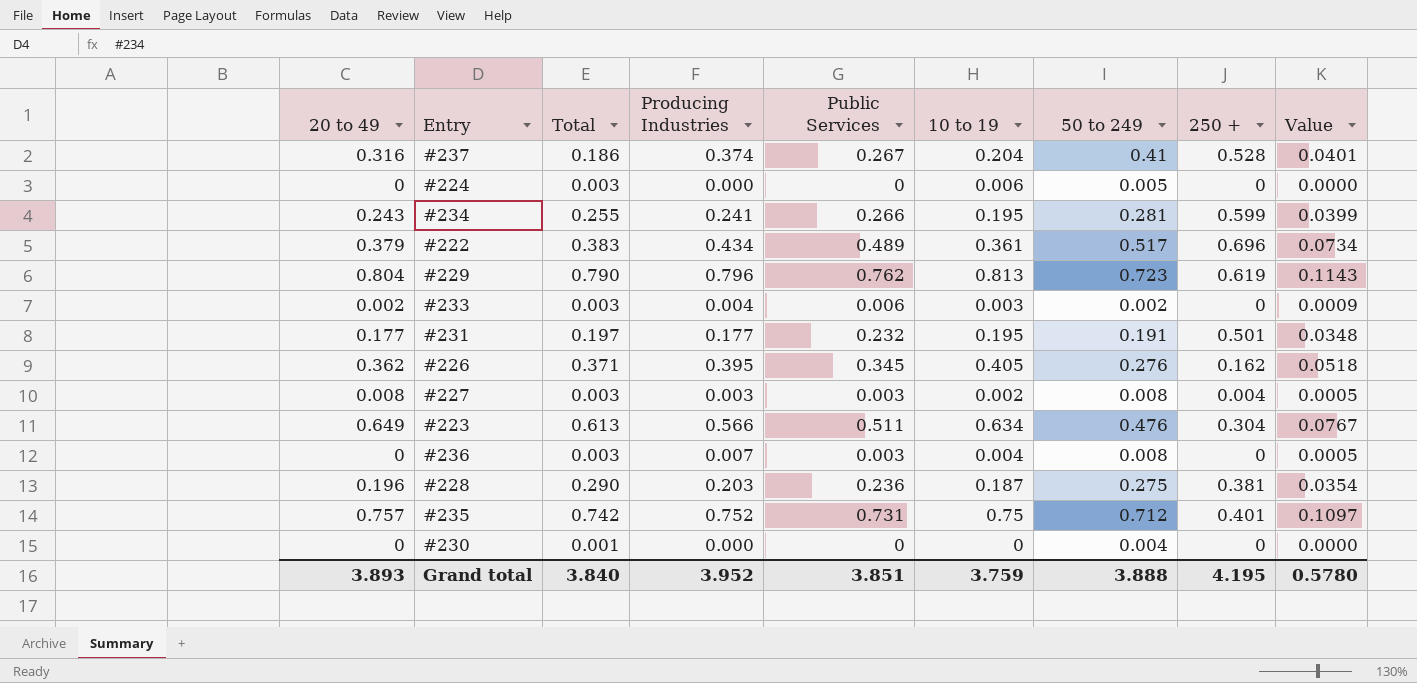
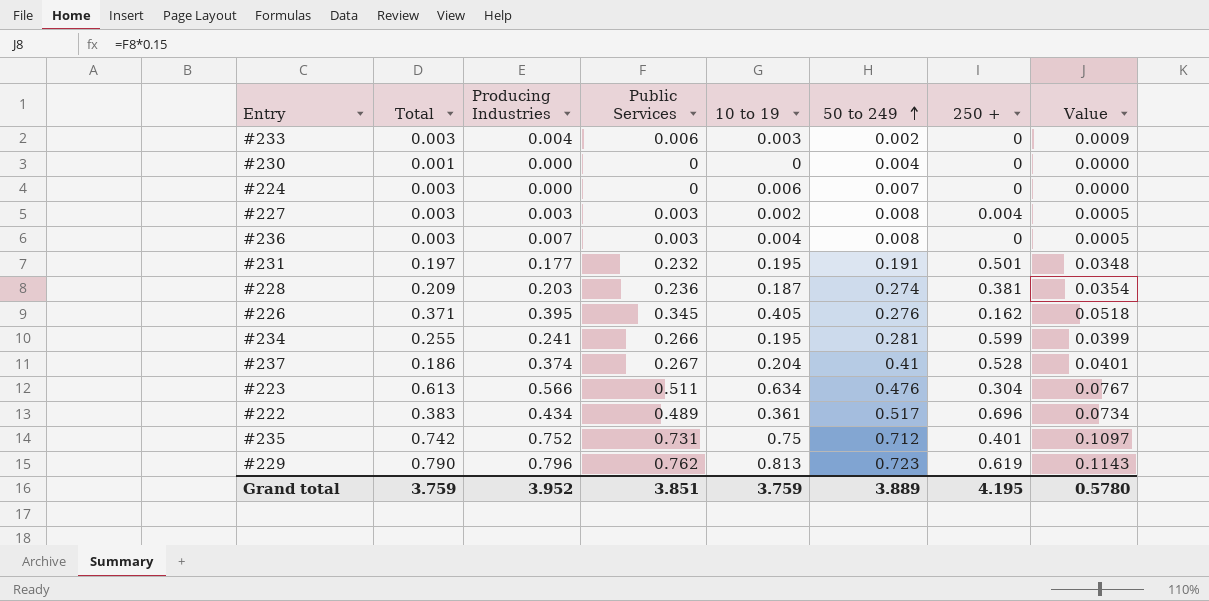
row order: none -> 50 to 249 ascending
column 20 to 49 | position: 1 -> none
#224 | 50 to 249: 0.005 -> 0.007
#228 | Total: 0.290 -> 0.209
#228 | 50 to 249: 0.275 -> 0.274
Grand total | Total: 3.840 -> 3.759
Grand total | 50 to 249: 3.888 -> 3.889

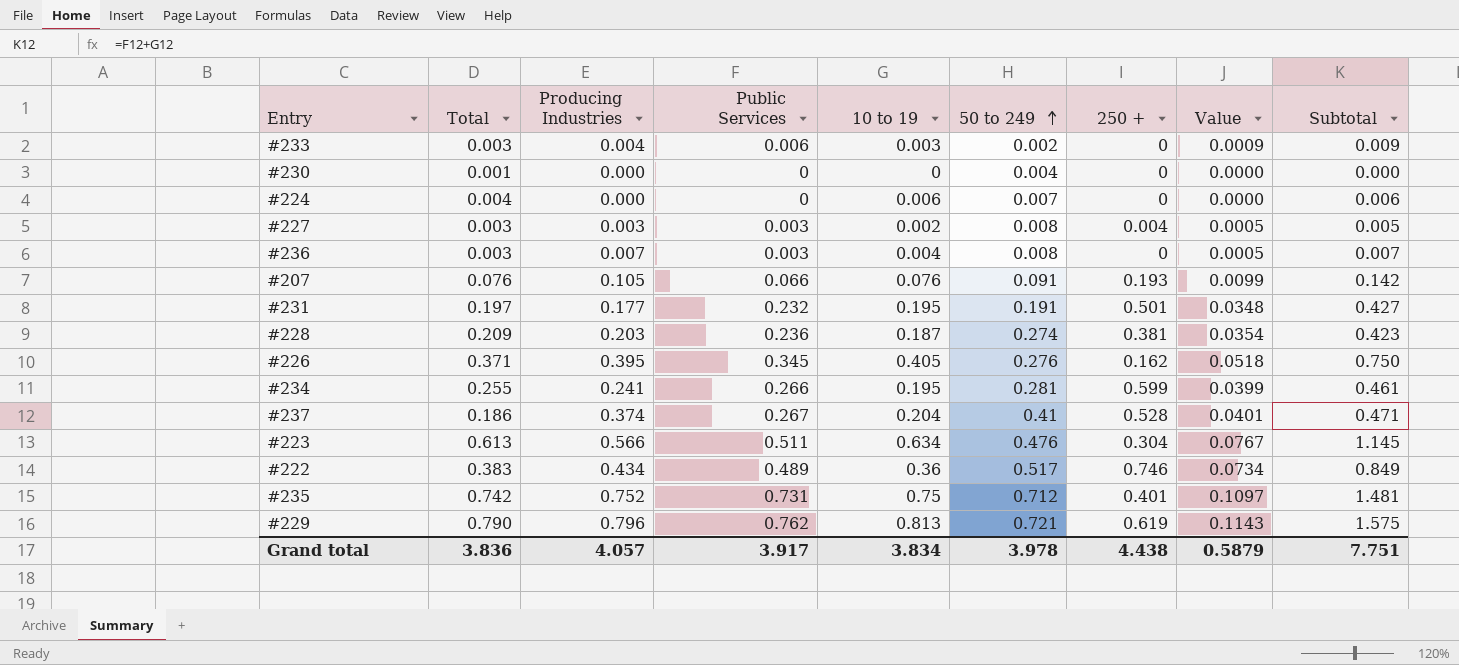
column Subtotal | formula: none -> [Public Services] + [10 to 19]
#224 | Total: 0.003 -> 0.004
row #207: none -> 0.076 | 0.105 | 0.066 | 0.076 | 0.091 | 0.193 | 0.0099 | 0.142
#222 | 10 to 19: 0.361 -> 0.36
#222 | 250 +: 0.696 -> 0.746
#229 | 50 to 249: 0.723 -> 0.721
Grand total | Total: 3.759 -> 3.836
Grand total | Producing Industries: 3.952 -> 4.057
Grand total | Public Services: 3.851 -> 3.917
Grand total | 10 to 19: 3.759 -> 3.834
Grand total | 50 to 249: 3.889 -> 3.978
Grand total | 250 +: 4.195 -> 4.438
Grand total | Value: 0.5780 -> 0.5879

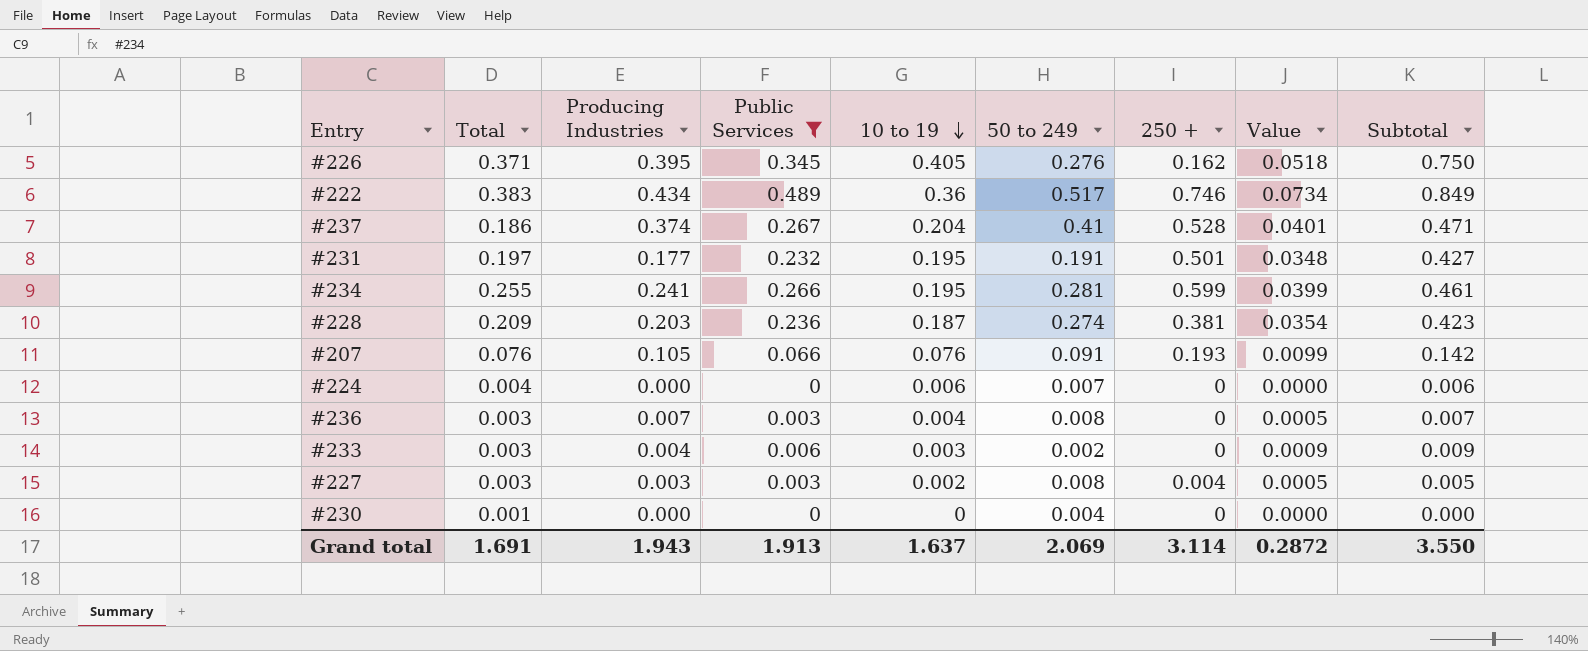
filter: none -> Public Services <= 0.489
row order: 50 to 249 ascending -> 10 to 19 descending
Grand total | Total: 3.836 -> 1.691
Grand total | Producing Industries: 4.057 -> 1.943
Grand total | Public Services: 3.917 -> 1.913
Grand total | 10 to 19: 3.834 -> 1.637
Grand total | 50 to 249: 3.978 -> 2.069
Grand total | 250 +: 4.438 -> 3.114
Grand total | Value: 0.5879 -> 0.2872
Grand total | Subtotal: 7.751 -> 3.550

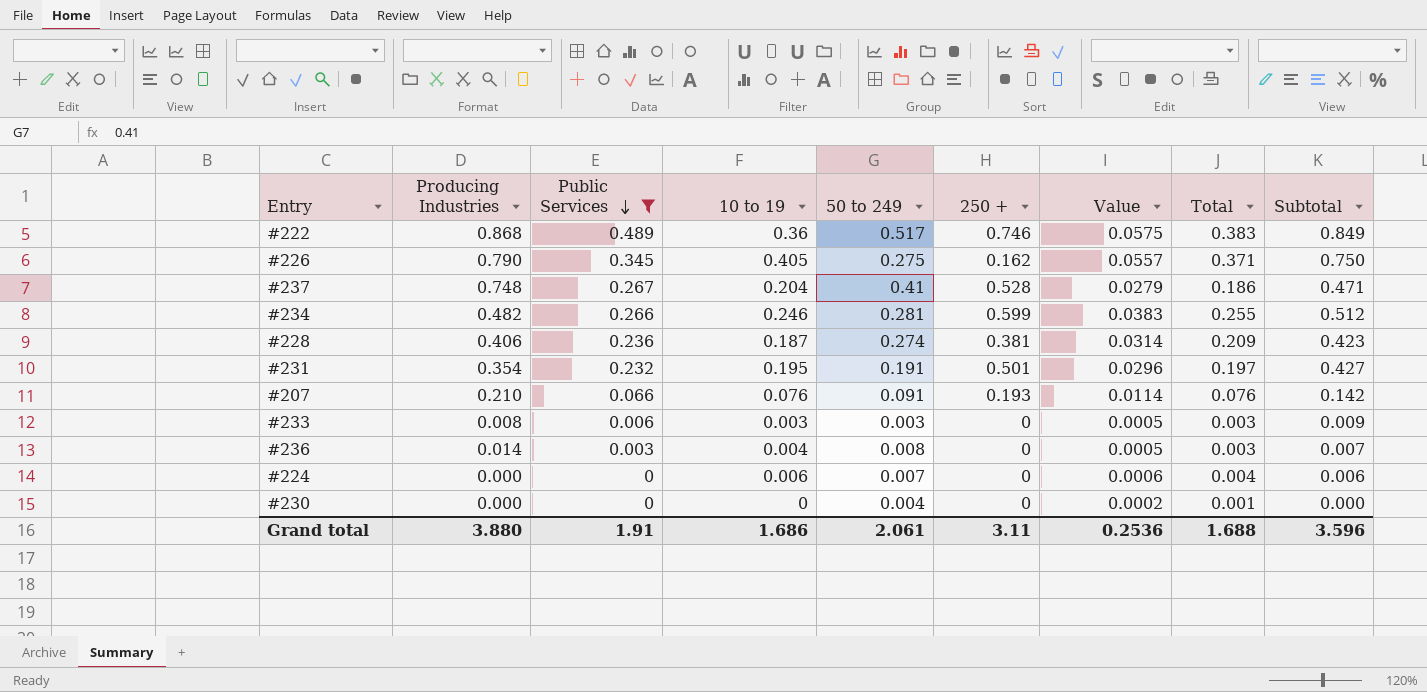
row order: 10 to 19 descending -> Public Services descending
column Value | formula: [Public Services] * 0.15 -> [Total] * 0.15
column Total | position: 2 -> 8
row #227: 0.003 | 0.003 | 0.003 | 0.002 | 0.008 | 0.004 | 0.0005 | 0.005 -> none
#222 | Producing Industries: 0.434 -> 0.868
#226 | Producing Industries: 0.395 -> 0.790
#226 | 50 to 249: 0.276 -> 0.275
#237 | Producing Industries: 0.374 -> 0.748
#234 | Producing Industries: 0.241 -> 0.482
#234 | 10 to 19: 0.195 -> 0.246
#234 | Subtotal: 0.461 -> 0.512
#228 | Producing Industries: 0.203 -> 0.406
#231 | Producing Industries: 0.177 -> 0.354
#207 | Producing Industries: 0.105 -> 0.210
#233 | Producing Industries: 0.004 -> 0.008
#233 | 50 to 249: 0.002 -> 0.003
#236 | Producing Industries: 0.007 -> 0.014
Grand total | Producing Industries: 1.943 -> 3.880
Grand total | Public Services: 1.913 -> 1.91
Grand total | 10 to 19: 1.637 -> 1.686
Grand total | 50 to 249: 2.069 -> 2.061
Grand total | 250 +: 3.114 -> 3.11
Grand total | Value: 0.2872 -> 0.2536
Grand total | Total: 1.691 -> 1.688
Grand total | Subtotal: 3.550 -> 3.596

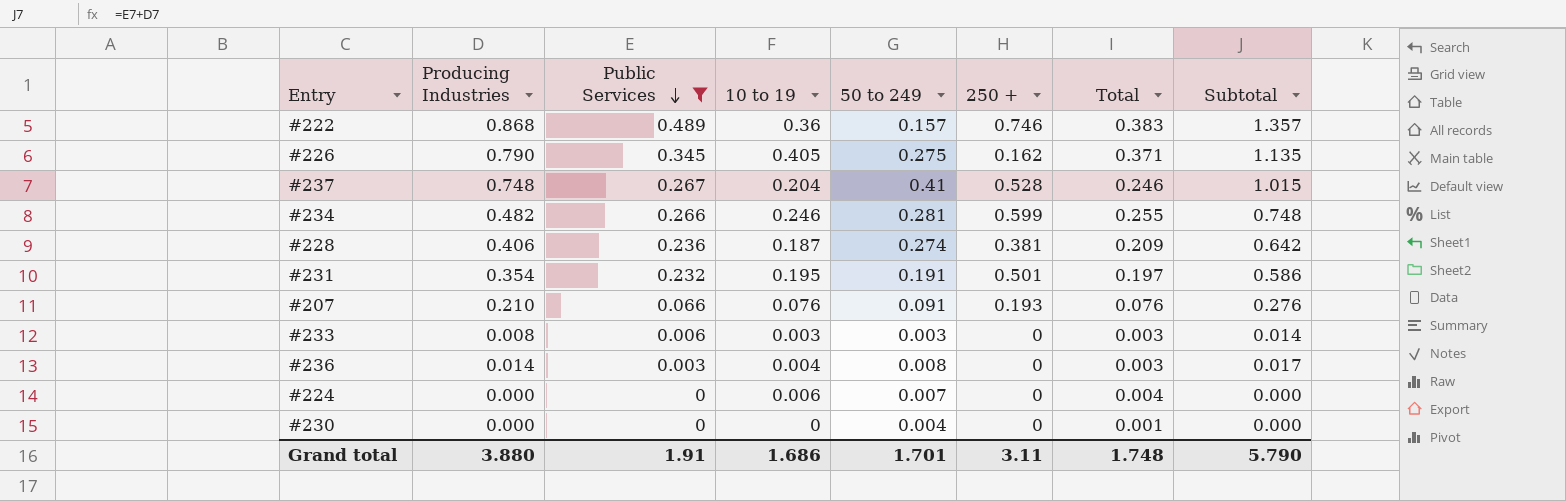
column Value | formula: [Total] * 0.15 -> none
column Subtotal | formula: [Public Services] + [10 to 19] -> [Producing Industries] + [Public Services]
#222 | 50 to 249: 0.517 -> 0.157
#237 | Total: 0.186 -> 0.246
Grand total | 50 to 249: 2.061 -> 1.701
Grand total | Total: 1.688 -> 1.748
Grand total | Subtotal: 3.596 -> 5.790

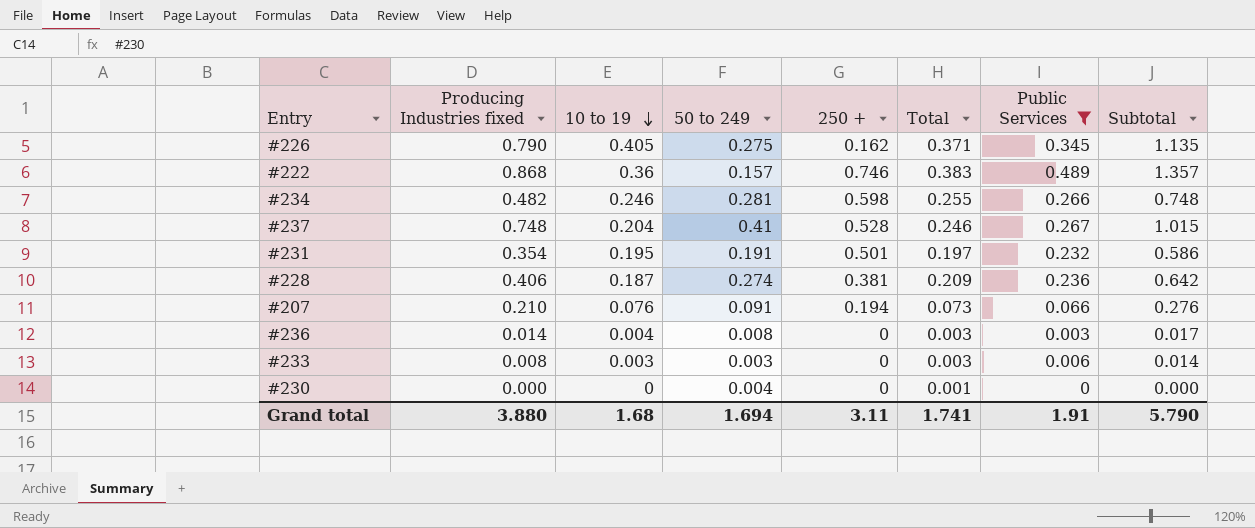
row order: Public Services descending -> 10 to 19 descending
column name: Producing Industries -> Producing Industries fixed
column Public Services | position: 3 -> 7
row #224: 0.000 | 0 | 0.006 | 0.007 | 0 | 0.004 | 0.000 -> none
#234 | 250 +: 0.599 -> 0.598
#207 | 250 +: 0.193 -> 0.194
#207 | Total: 0.076 -> 0.073
Grand total | 10 to 19: 1.686 -> 1.68
Grand total | 50 to 249: 1.701 -> 1.694
Grand total | Total: 1.748 -> 1.741

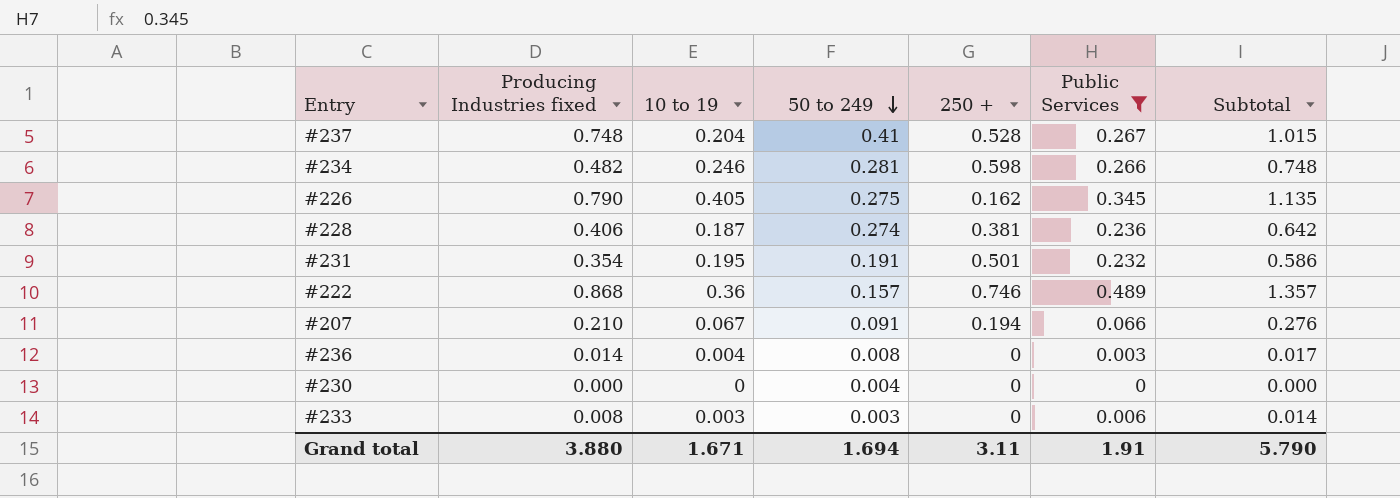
row order: 10 to 19 descending -> 50 to 249 descending
column Total | position: 6 -> none
#207 | 10 to 19: 0.076 -> 0.067
Grand total | 10 to 19: 1.68 -> 1.671

